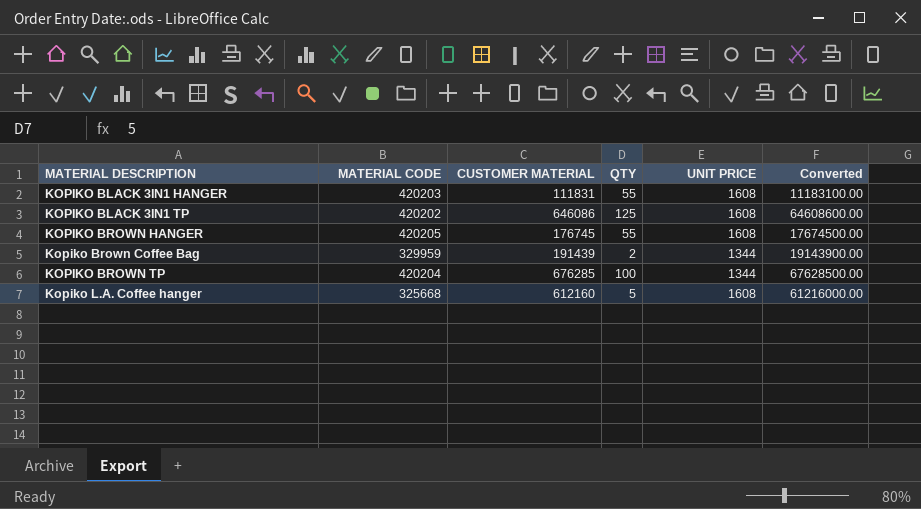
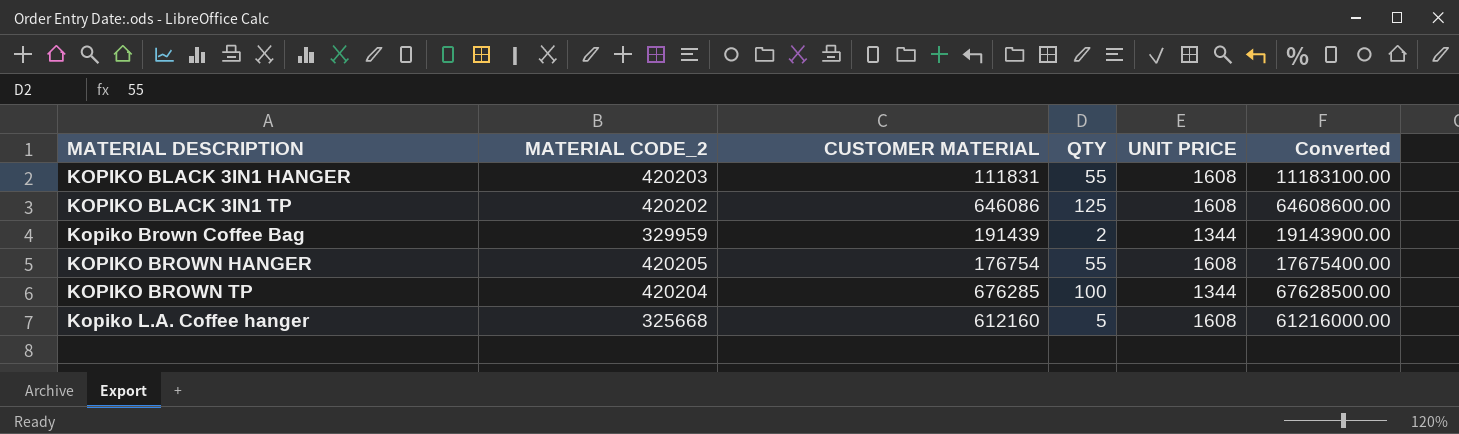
row order: none -> MATERIAL DESCRIPTION ascending
column name: MATERIAL CODE -> MATERIAL CODE_2
KOPIKO BROWN HANGER | CUSTOMER MATERIAL: 176745 -> 176754
KOPIKO BROWN HANGER | Converted: 17674500.00 -> 17675400.00

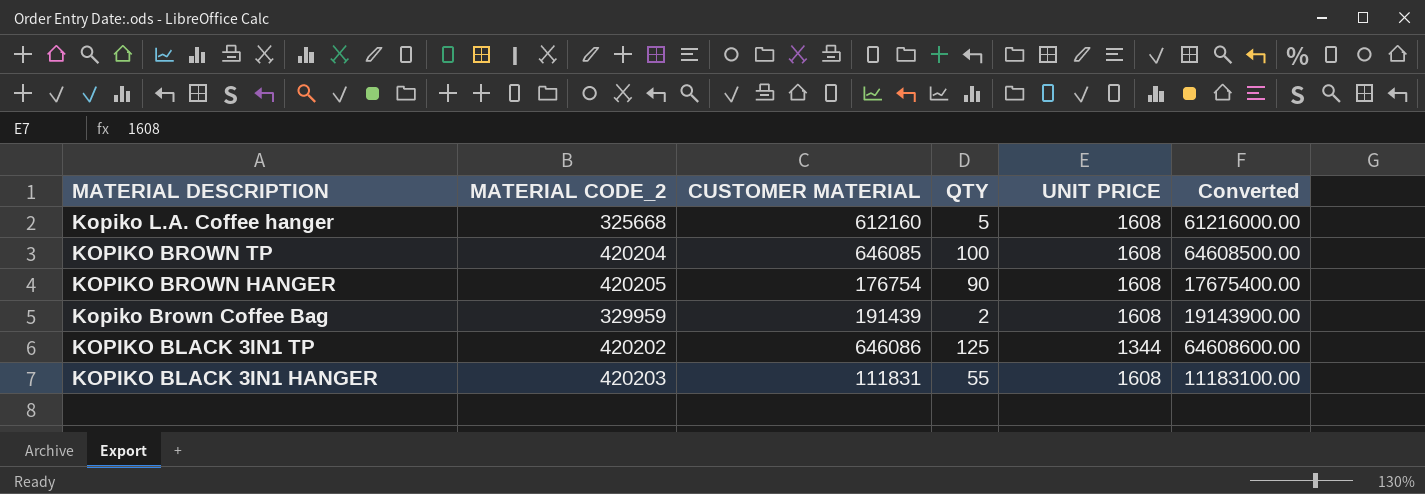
row order: MATERIAL DESCRIPTION ascending -> MATERIAL DESCRIPTION descending
KOPIKO BROWN TP | CUSTOMER MATERIAL: 676285 -> 646085
KOPIKO BROWN TP | UNIT PRICE: 1344 -> 1608
KOPIKO BROWN TP | Converted: 67628500.00 -> 64608500.00
KOPIKO BROWN HANGER | QTY: 55 -> 90
Kopiko Brown Coffee Bag | UNIT PRICE: 1344 -> 1608
KOPIKO BLACK 3IN1 TP | UNIT PRICE: 1608 -> 1344

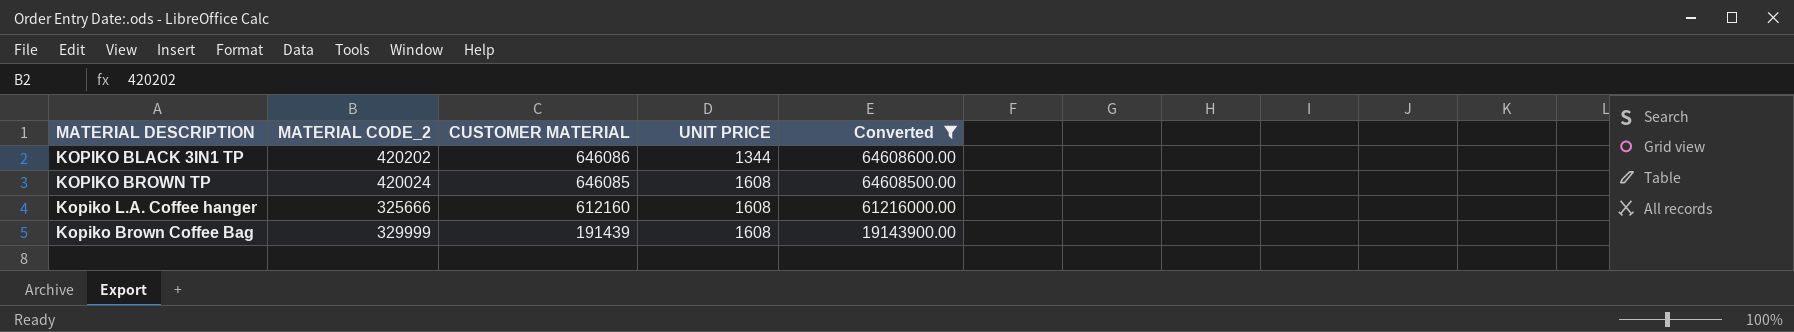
filter: none -> Converted >= 19143900.00
row order: MATERIAL DESCRIPTION descending -> CUSTOMER MATERIAL descending
column QTY | position: 4 -> none
KOPIKO BROWN TP | MATERIAL CODE_2: 420204 -> 420024
Kopiko L.A. Coffee hanger | MATERIAL CODE_2: 325668 -> 325666
Kopiko Brown Coffee Bag | MATERIAL CODE_2: 329959 -> 329999

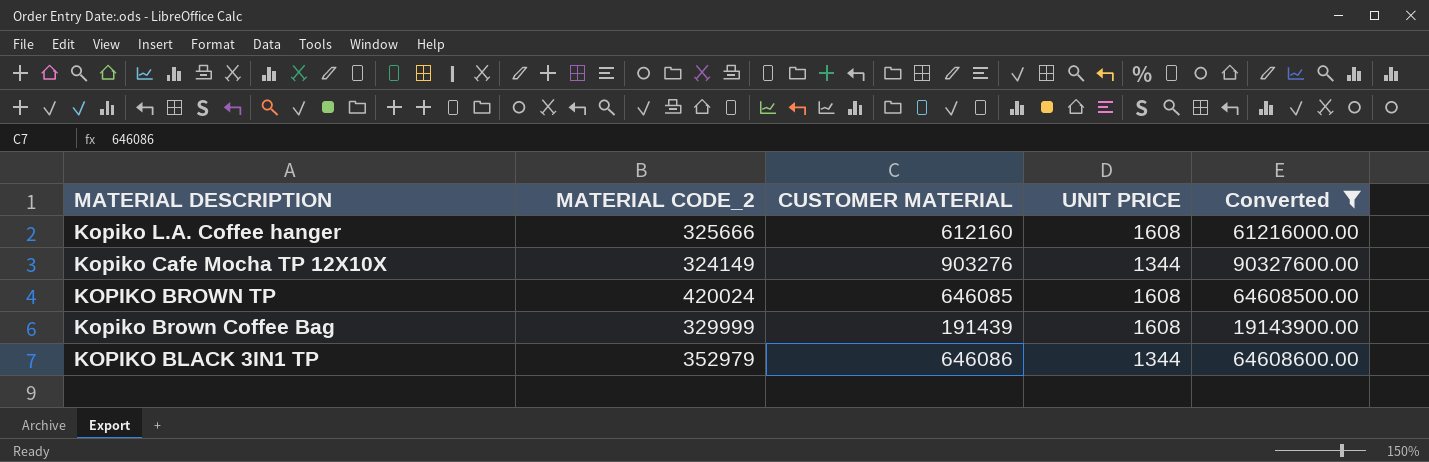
row order: CUSTOMER MATERIAL descending -> MATERIAL DESCRIPTION descending
row Kopiko Cafe Mocha TP 12X10X: none -> 324149 | 903276 | 1344 | 90327600.00
KOPIKO BLACK 3IN1 TP | MATERIAL CODE_2: 420202 -> 352979

